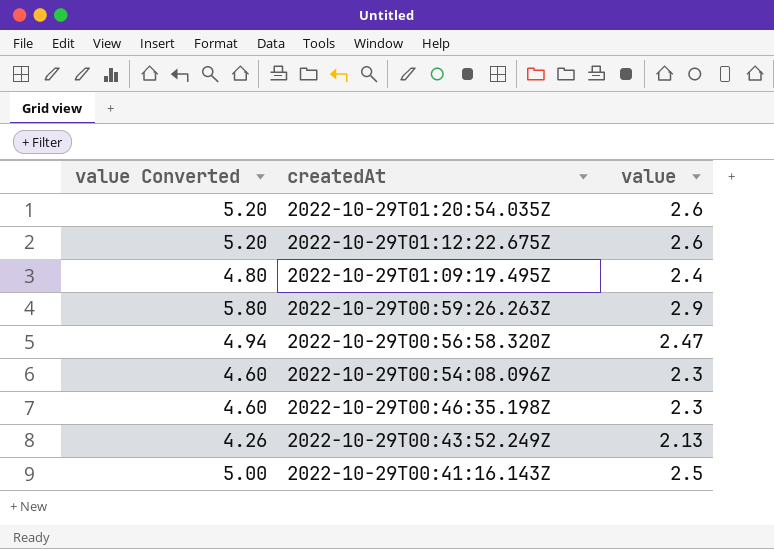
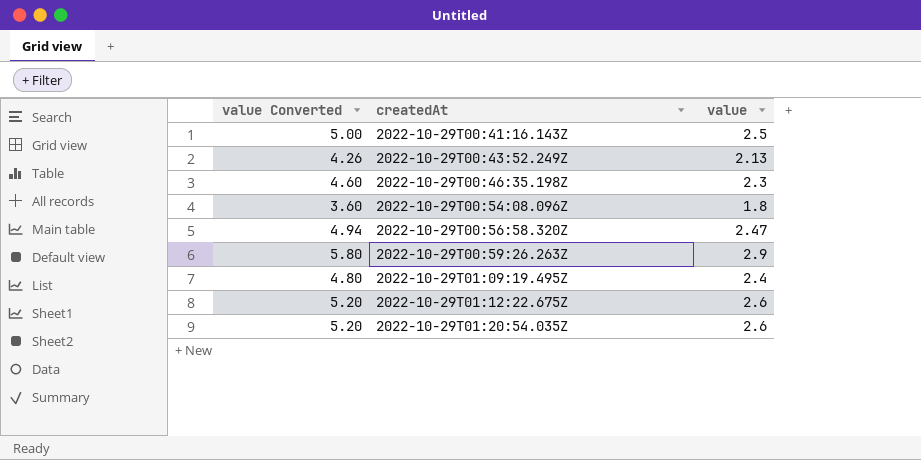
row order: createdAt descending -> createdAt ascending
2022-10-29T00:54:08.096Z | value Converted: 4.60 -> 3.60
2022-10-29T00:54:08.096Z | value: 2.3 -> 1.8

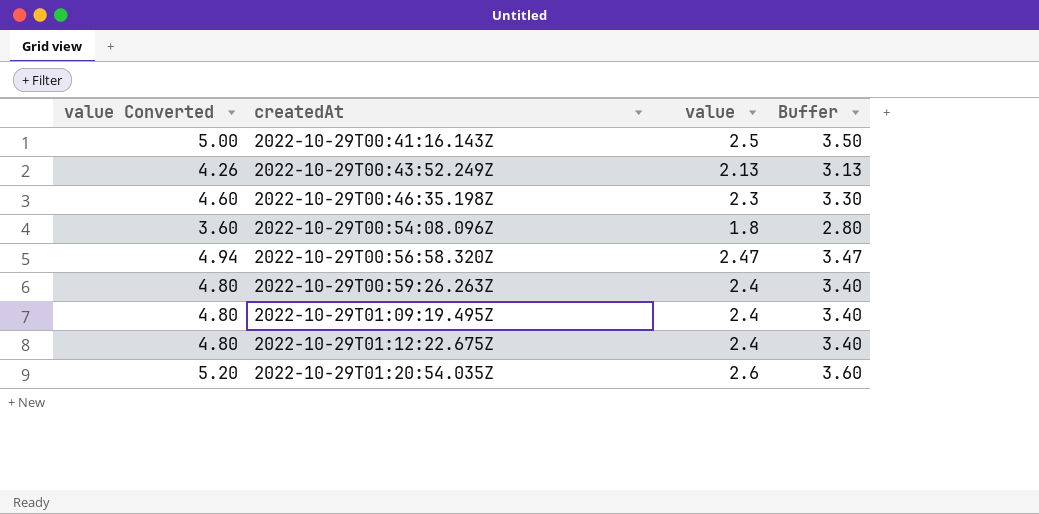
column Buffer | formula: none -> [value] + 1
2022-10-29T00:59:26.263Z | value Converted: 5.80 -> 4.80
2022-10-29T00:59:26.263Z | value: 2.9 -> 2.4
2022-10-29T01:12:22.675Z | value Converted: 5.20 -> 4.80
2022-10-29T01:12:22.675Z | value: 2.6 -> 2.4

